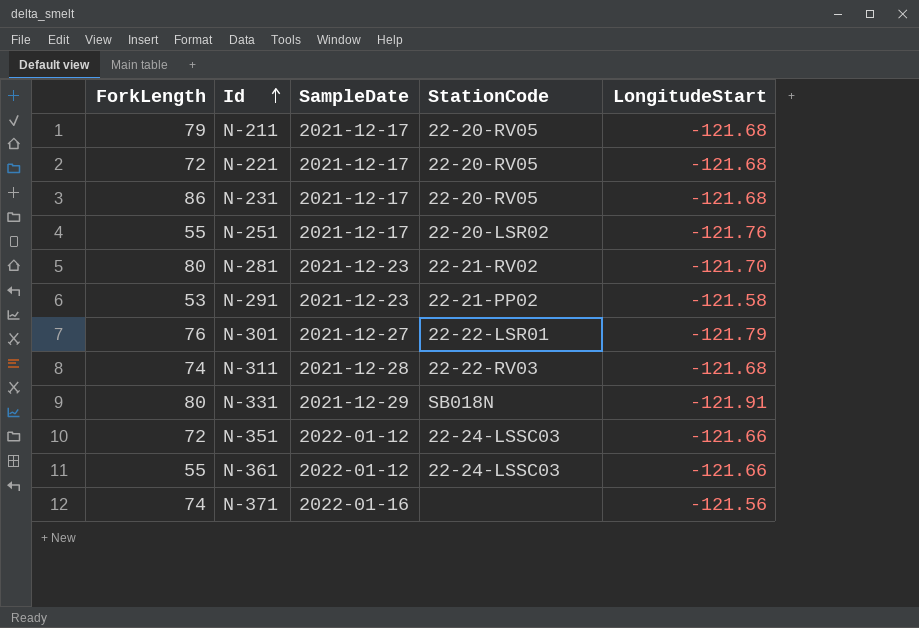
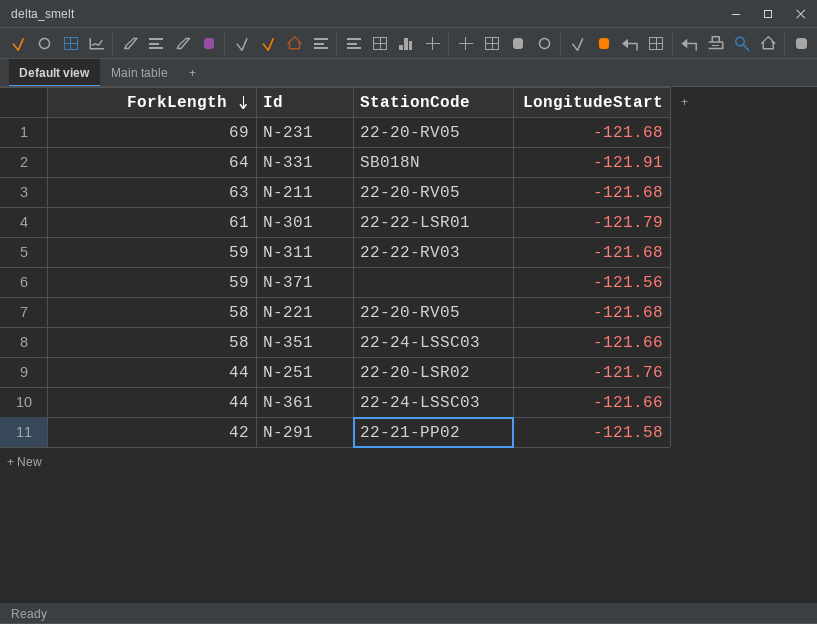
row order: Id ascending -> ForkLength descending
column SampleDate | position: 3 -> none
row N-281: 80 | 2021-12-23 | 22-21-RV02 | -121.70 -> none
N-231 | ForkLength: 86 -> 69
N-331 | ForkLength: 80 -> 64
N-211 | ForkLength: 79 -> 63
N-301 | ForkLength: 76 -> 61
N-311 | ForkLength: 74 -> 59
N-371 | ForkLength: 74 -> 59
N-221 | ForkLength: 72 -> 58
N-351 | ForkLength: 72 -> 58
N-251 | ForkLength: 55 -> 44
N-361 | ForkLength: 55 -> 44
N-291 | ForkLength: 53 -> 42

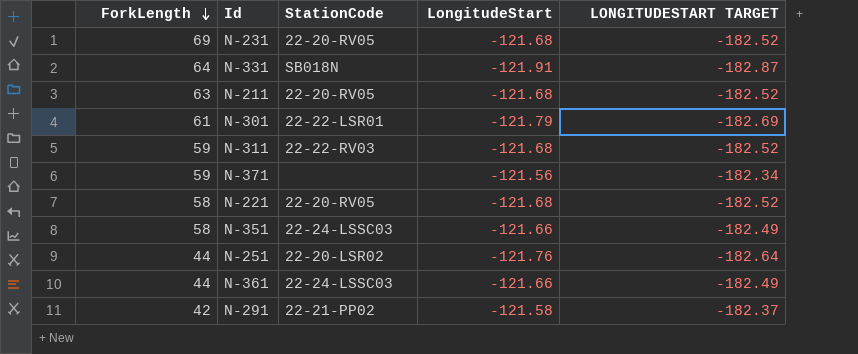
column LONGITUDESTART TARGET | formula: none -> [LongitudeStart] * 1.5

